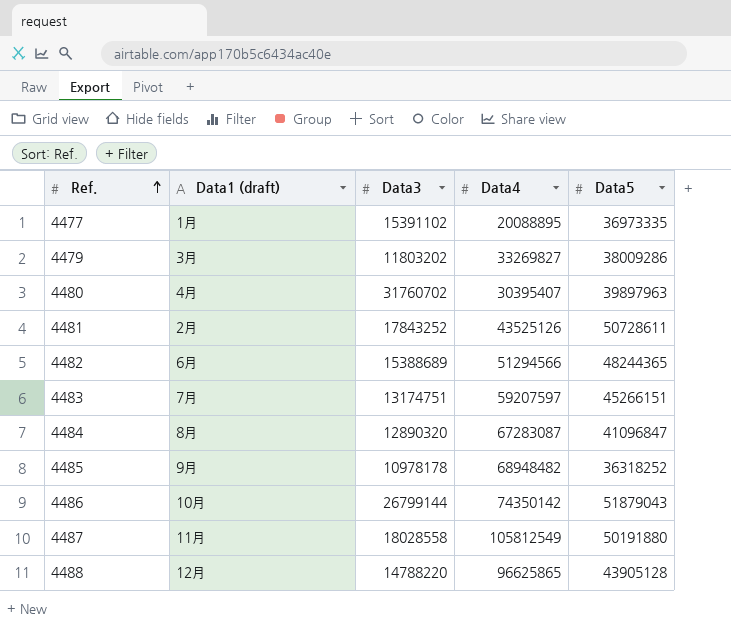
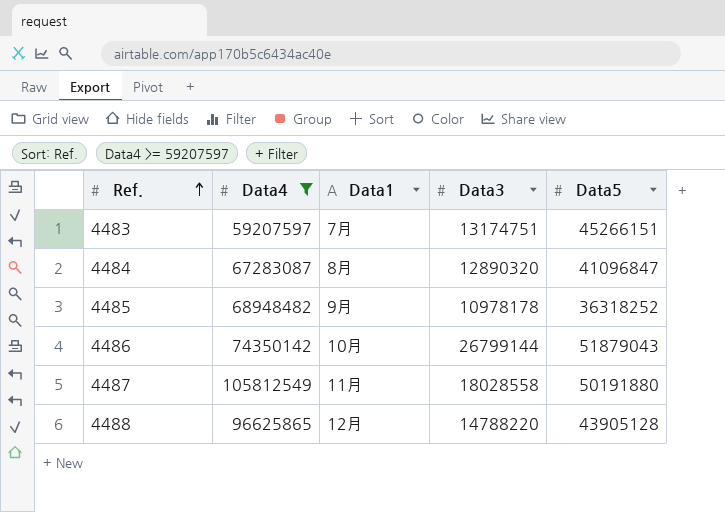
filter: none -> Data4 >= 59207597
column Data4 | position: 4 -> 2
column name: Data1 (draft) -> Data1

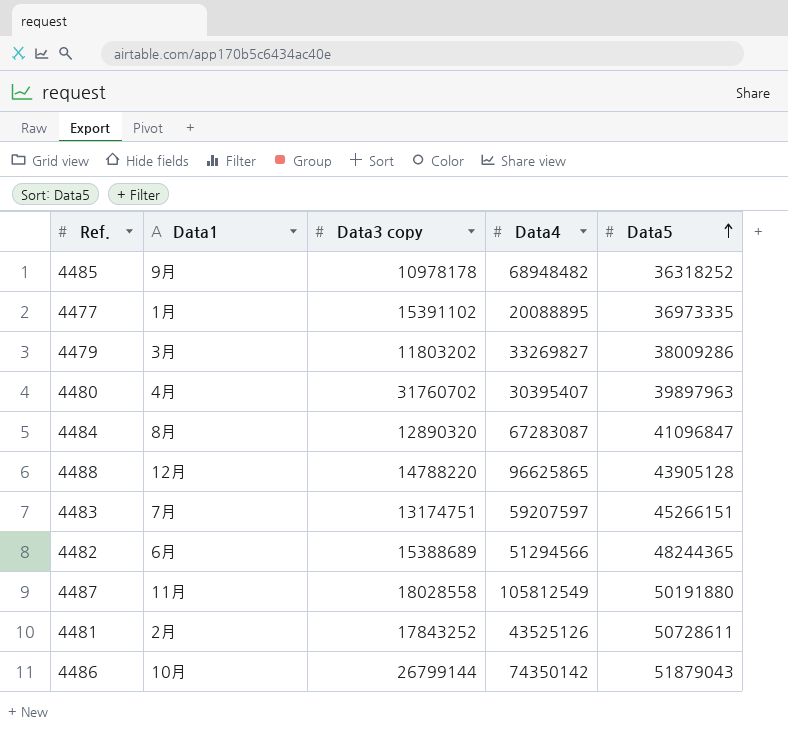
filter: Data4 >= 59207597 -> none
row order: Ref. ascending -> Data5 ascending
column name: Data3 -> Data3 copy
column Data4 | position: 2 -> 4

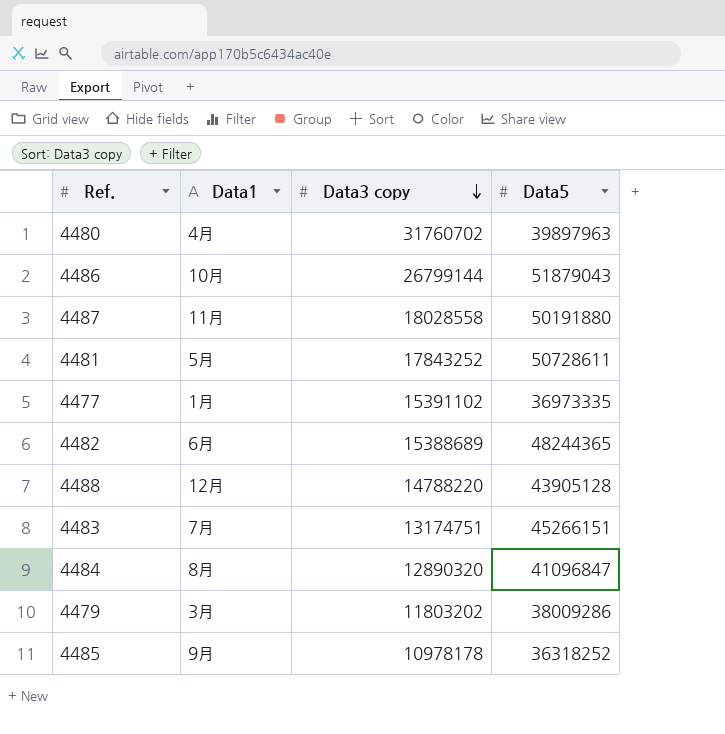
row order: Data5 ascending -> Data3 copy descending
column Data4 | position: 4 -> none
4481 | Data1: 2月 -> 5月

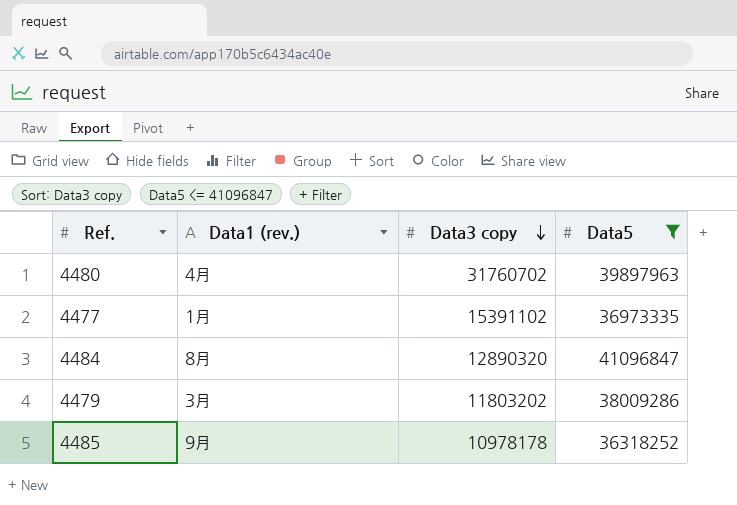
filter: none -> Data5 <= 41096847
column name: Data1 -> Data1 (rev.)

